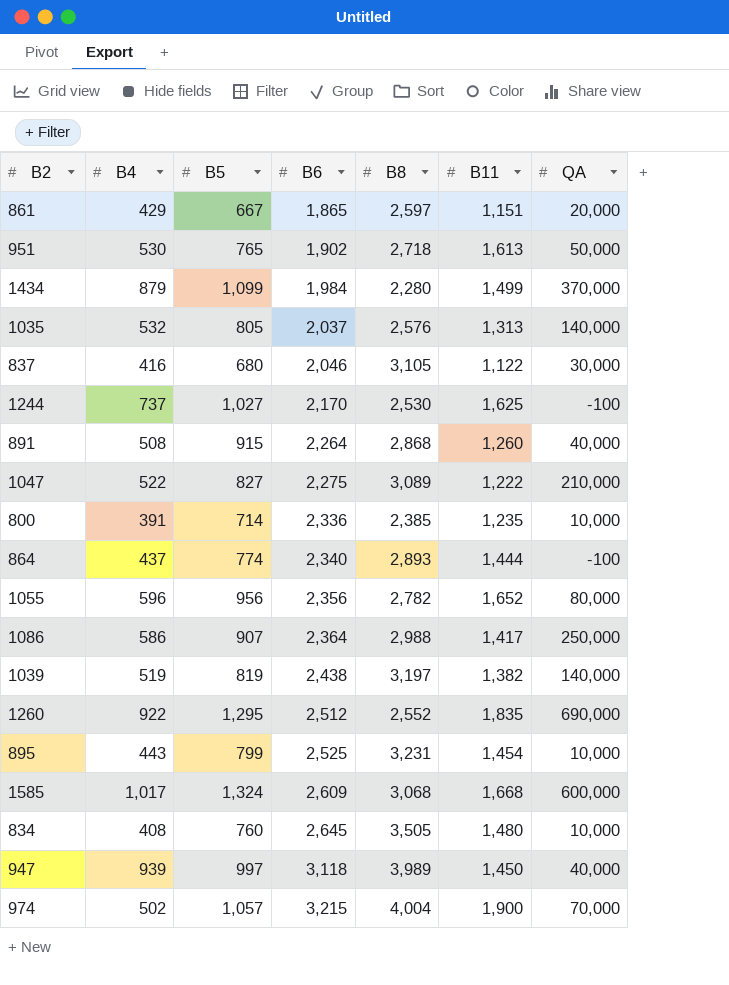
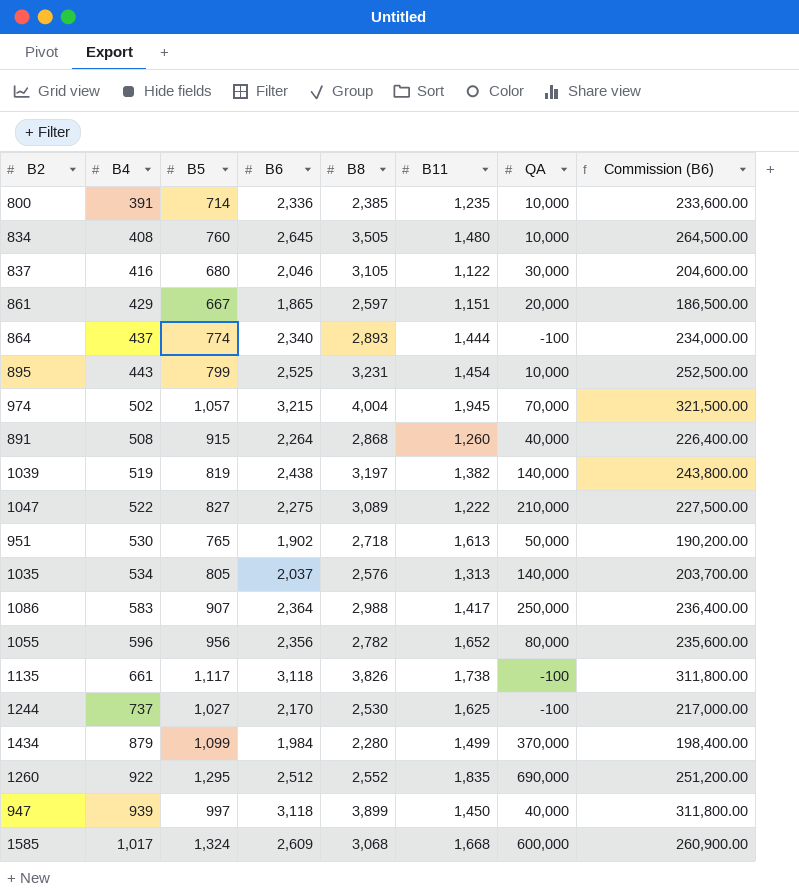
row order: B6 ascending -> B4 ascending
column Commission (B6) | formula: none -> [B6] * 100
974 | B11: 1,900 -> 1,945
1035 | B4: 532 -> 534
1086 | B4: 586 -> 583
row 1135: none -> 661 | 1,117 | 3,118 | 3,826 | 1,738 | -100 | 311,800.00
947 | B8: 3,989 -> 3,899

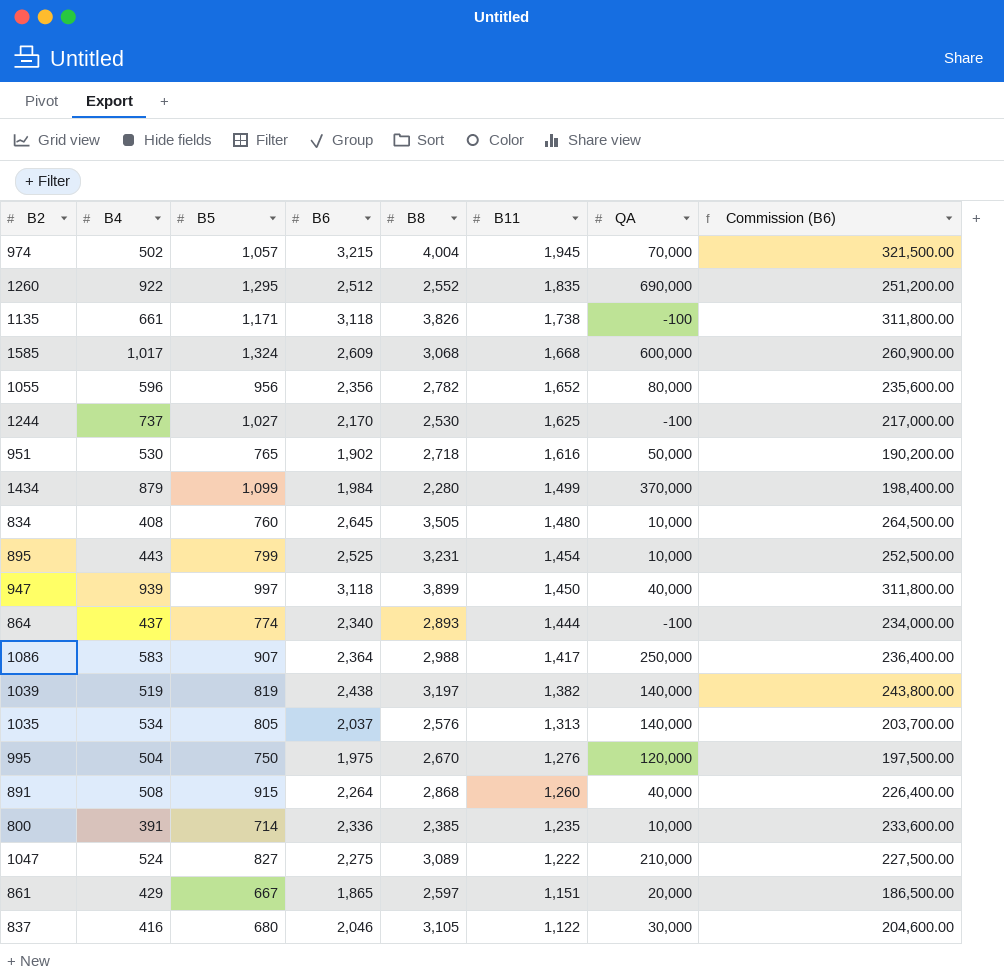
row order: B4 ascending -> B11 descending
1135 | B5: 1,117 -> 1,171
951 | B11: 1,613 -> 1,616
row 995: none -> 504 | 750 | 1,975 | 2,670 | 1,276 | 120,000 | 197,500.00
1047 | B4: 522 -> 524

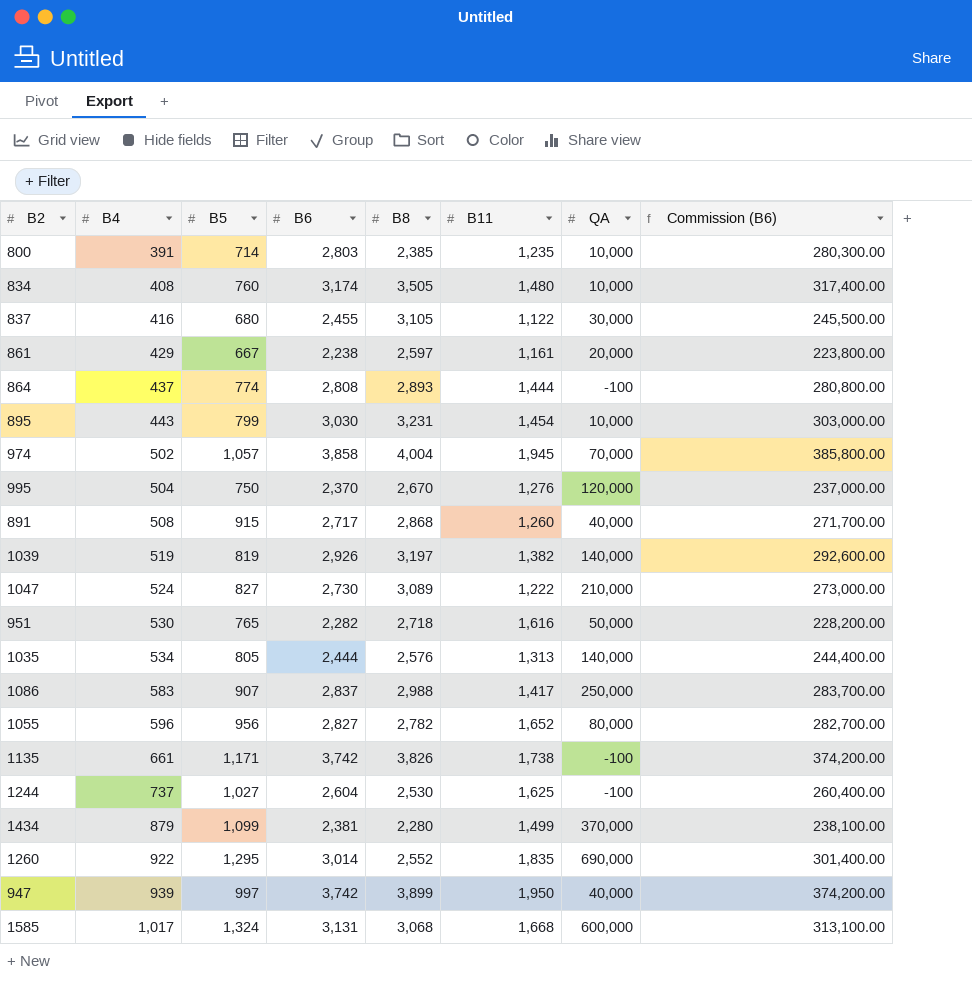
row order: B11 descending -> B4 ascending
800 | B6: 2,336 -> 2,803
800 | Commission (B6): 233,600.00 -> 280,300.00
834 | B6: 2,645 -> 3,174
834 | Commission (B6): 264,500.00 -> 317,400.00
837 | B6: 2,046 -> 2,455
837 | Commission (B6): 204,600.00 -> 245,500.00
861 | B6: 1,865 -> 2,238
861 | B11: 1,151 -> 1,161
861 | Commission (B6): 186,500.00 -> 223,800.00
864 | B6: 2,340 -> 2,808
864 | Commission (B6): 234,000.00 -> 280,800.00
895 | B6: 2,525 -> 3,030
895 | Commission (B6): 252,500.00 -> 303,000.00
974 | B6: 3,215 -> 3,858
974 | Commission (B6): 321,500.00 -> 385,800.00
995 | B6: 1,975 -> 2,370
995 | Commission (B6): 197,500.00 -> 237,000.00
891 | B6: 2,264 -> 2,717
891 | Commission (B6): 226,400.00 -> 271,700.00
1039 | B6: 2,438 -> 2,926
1039 | Commission (B6): 243,800.00 -> 292,600.00
1047 | B6: 2,275 -> 2,730
1047 | Commission (B6): 227,500.00 -> 273,000.00
951 | B6: 1,902 -> 2,282
951 | Commission (B6): 190,200.00 -> 228,200.00
1035 | B6: 2,037 -> 2,444
1035 | Commission (B6): 203,700.00 -> 244,400.00
1086 | B6: 2,364 -> 2,837
1086 | Commission (B6): 236,400.00 -> 283,700.00
1055 | B6: 2,356 -> 2,827
1055 | Commission (B6): 235,600.00 -> 282,700.00
1135 | B6: 3,118 -> 3,742
1135 | Commission (B6): 311,800.00 -> 374,200.00
1244 | B6: 2,170 -> 2,604
1244 | Commission (B6): 217,000.00 -> 260,400.00
1434 | B6: 1,984 -> 2,381
1434 | Commission (B6): 198,400.00 -> 238,100.00
1260 | B6: 2,512 -> 3,014
1260 | Commission (B6): 251,200.00 -> 301,400.00
947 | B6: 3,118 -> 3,742
947 | B11: 1,450 -> 1,950
947 | Commission (B6): 311,800.00 -> 374,200.00
1585 | B6: 2,609 -> 3,131
1585 | Commission (B6): 260,900.00 -> 313,100.00

